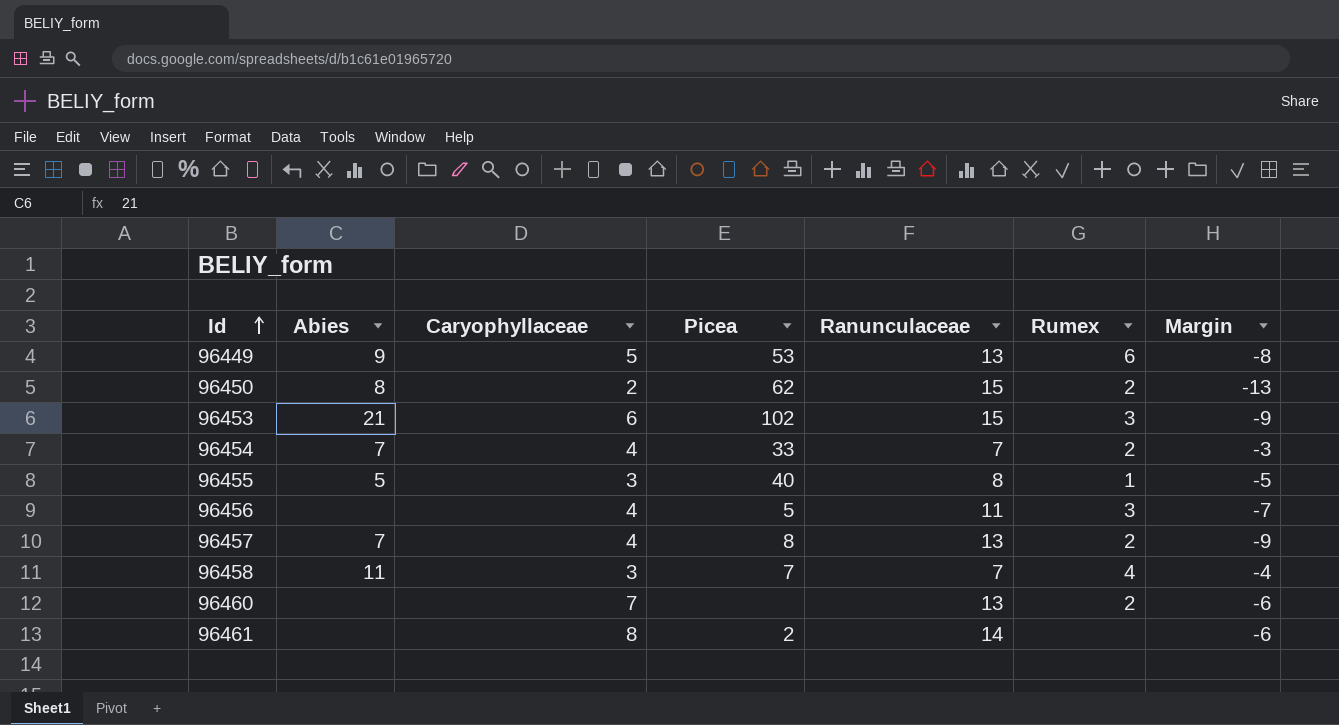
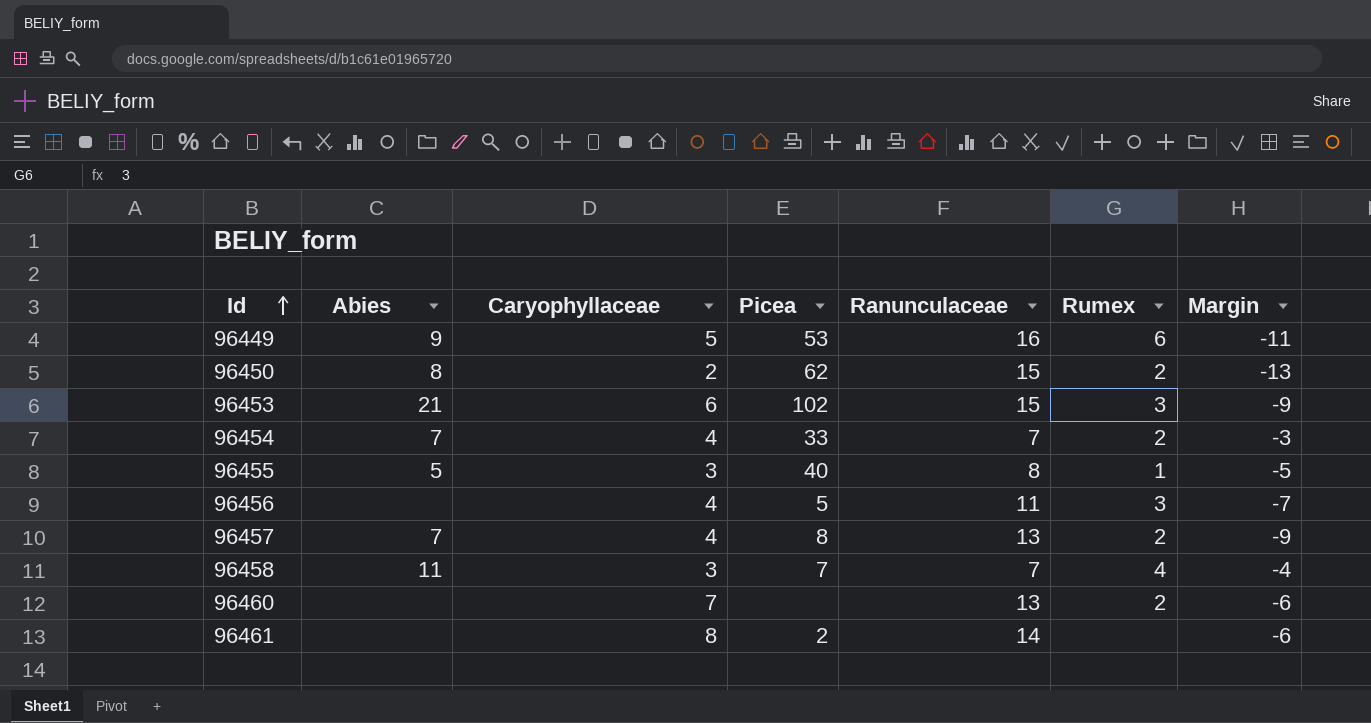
96449 | Ranunculaceae: 13 -> 16
96449 | Margin: -8 -> -11

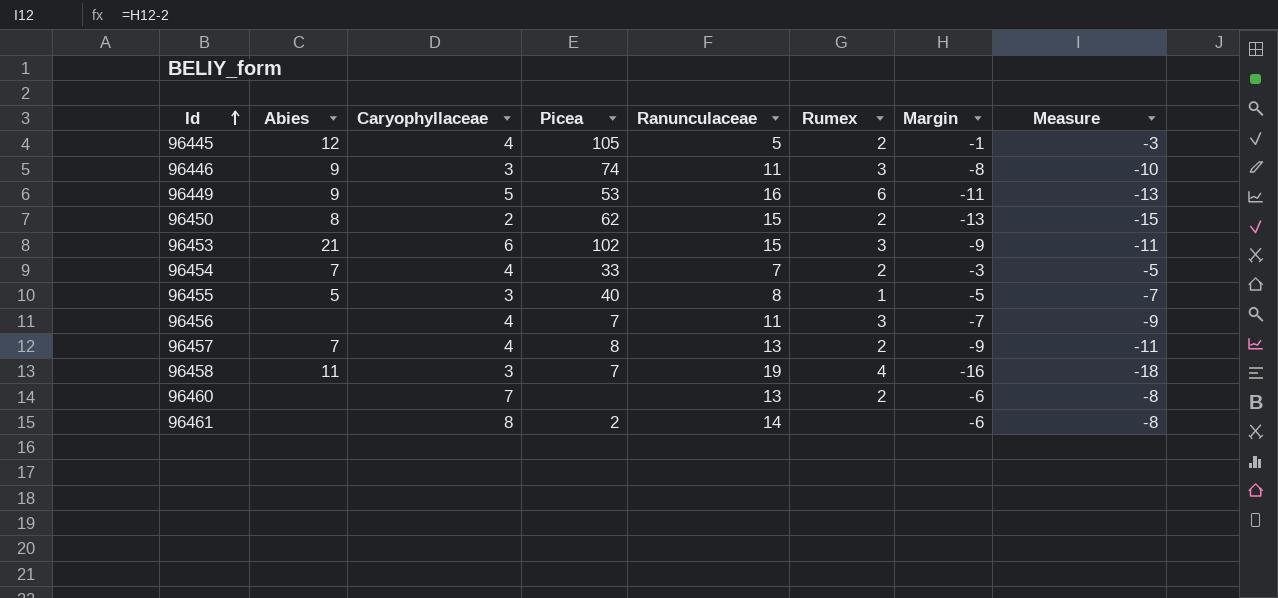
column Measure | formula: none -> [Margin] - 2
row 96445: none -> 12 | 4 | 105 | 5 | 2 | -1 | -3
row 96446: none -> 9 | 3 | 74 | 11 | 3 | -8 | -10
96456 | Picea: 5 -> 7
96458 | Ranunculaceae: 7 -> 19
96458 | Margin: -4 -> -16

